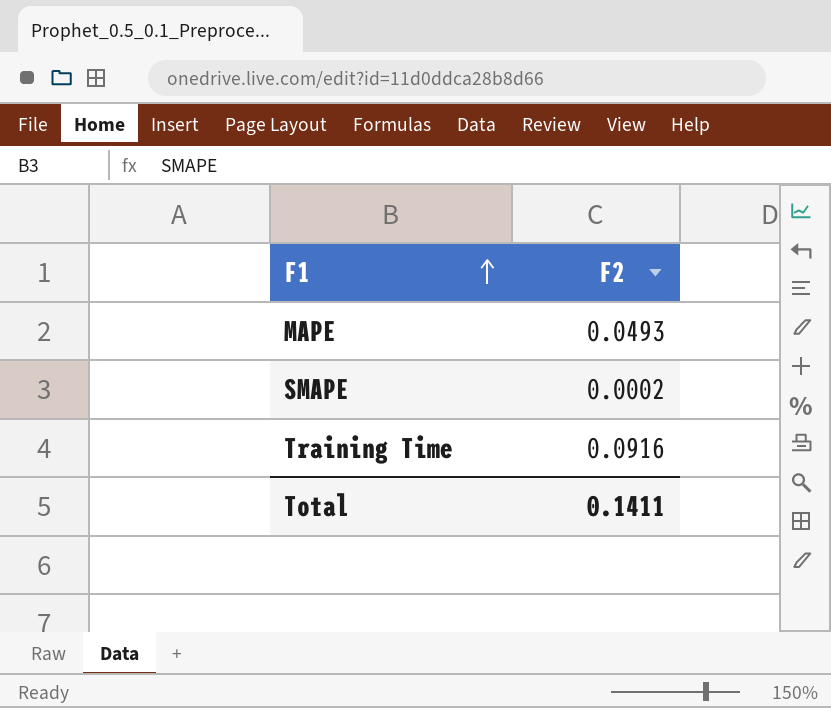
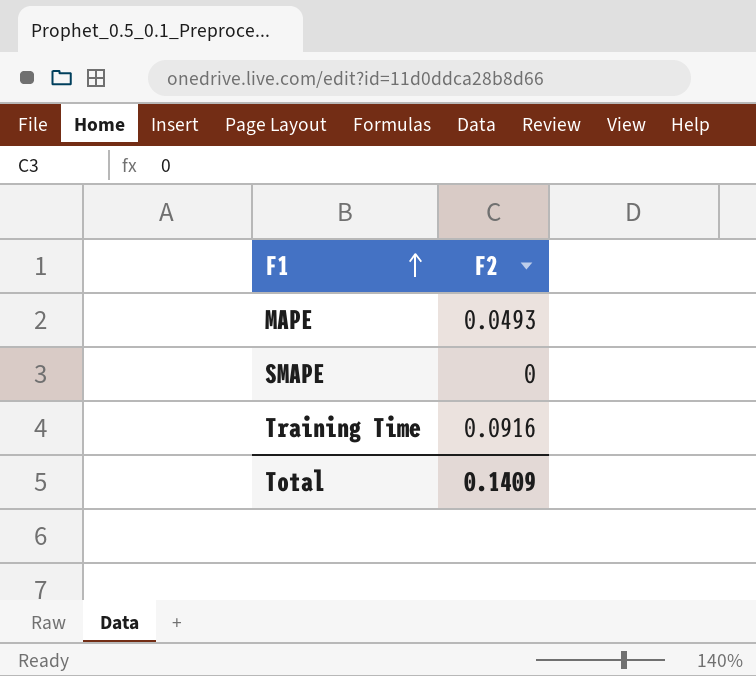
SMAPE | F2: 0.0002 -> 0
Total | F2: 0.1411 -> 0.1409

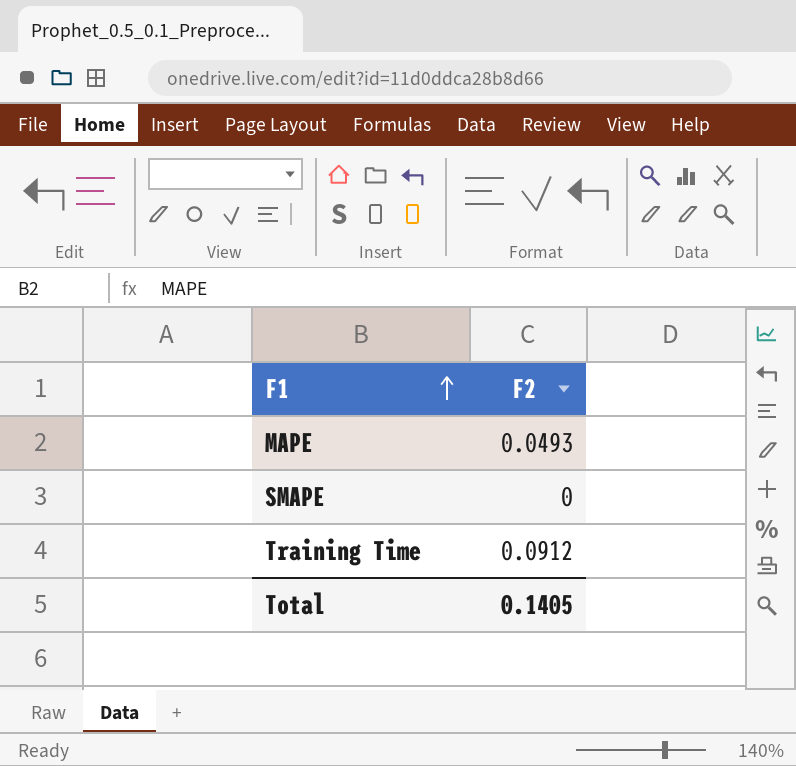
Training Time | F2: 0.0916 -> 0.0912
Total | F2: 0.1409 -> 0.1405

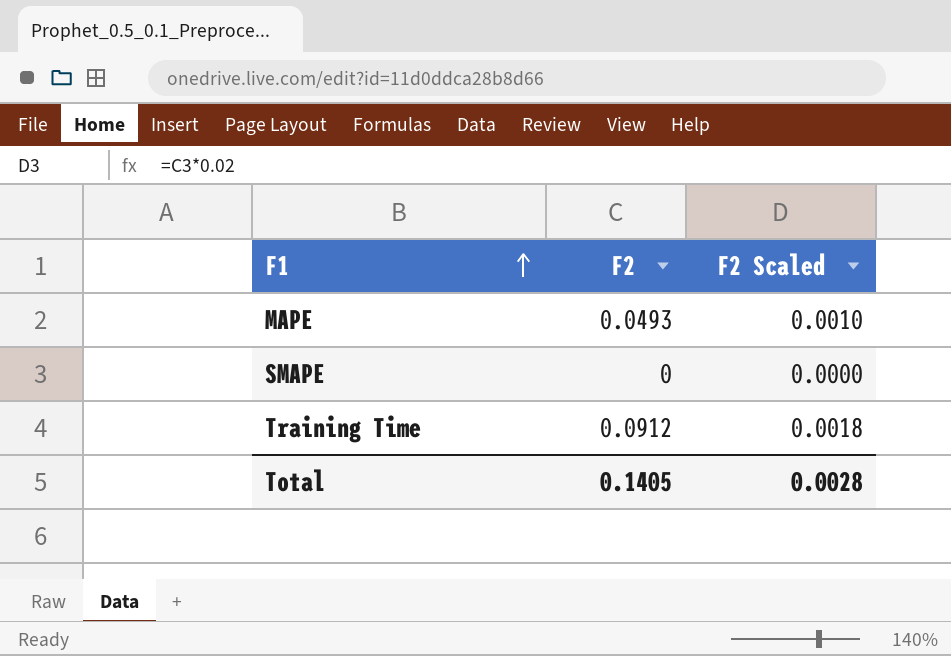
column F2 Scaled | formula: none -> [F2] * 0.02

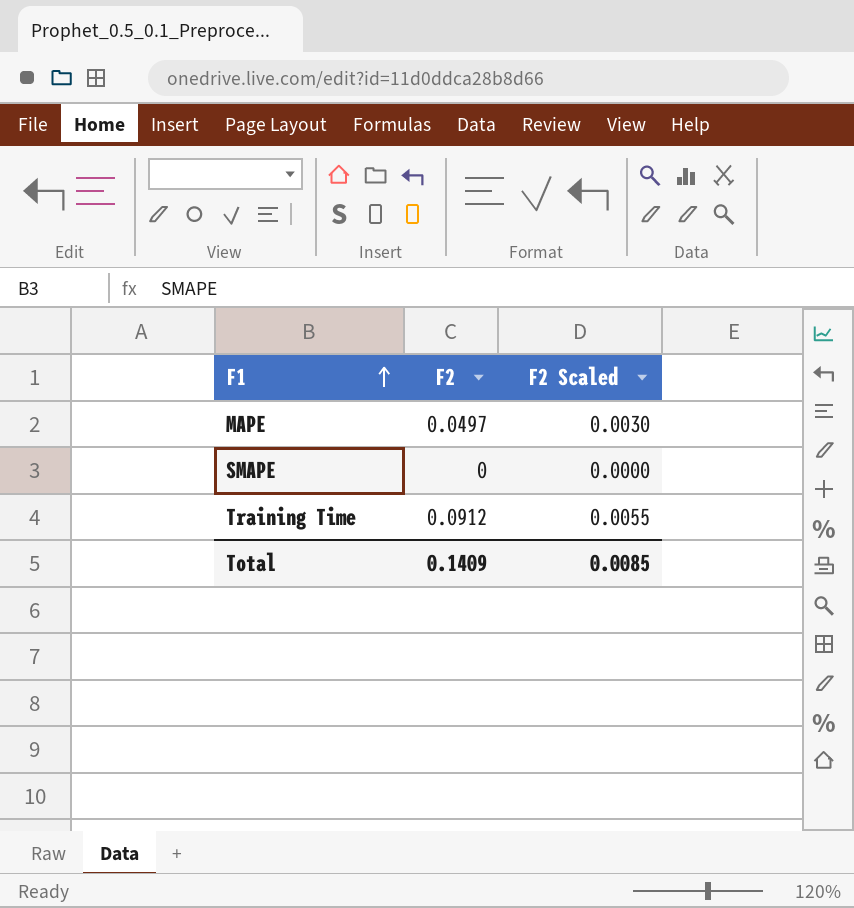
column F2 Scaled | formula: [F2] * 0.02 -> [F2] * 0.06
MAPE | F2: 0.0493 -> 0.0497
Total | F2: 0.1405 -> 0.1409
Total | F2 Scaled: 0.0028 -> 0.0085

